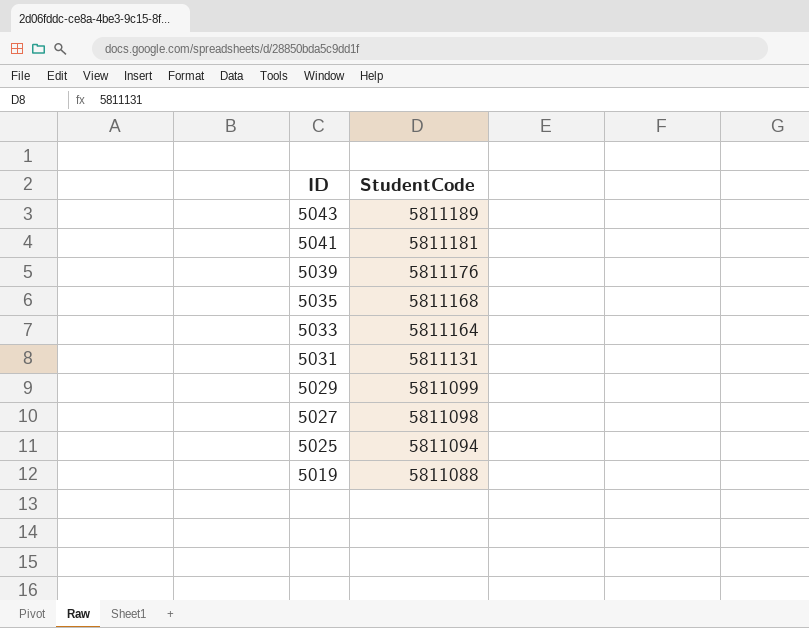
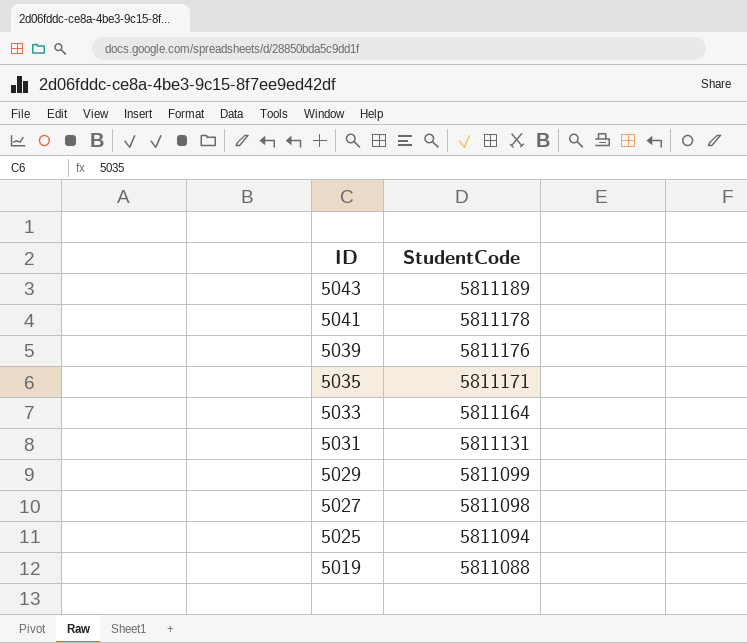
5041 | StudentCode: 5811181 -> 5811178
5035 | StudentCode: 5811168 -> 5811171

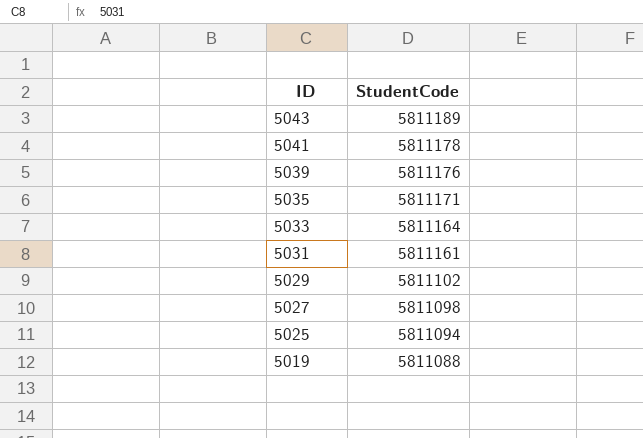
5031 | StudentCode: 5811131 -> 5811161
5029 | StudentCode: 5811099 -> 5811102

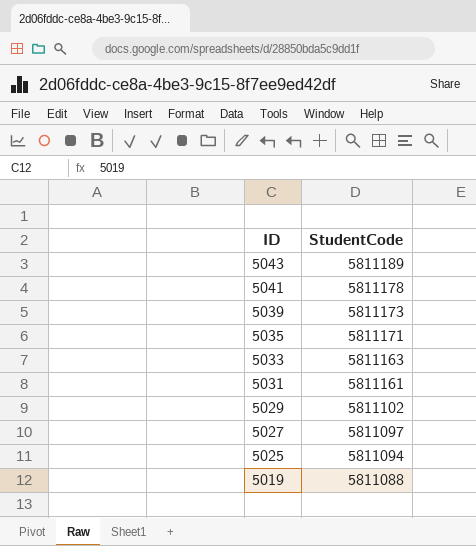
5039 | StudentCode: 5811176 -> 5811173
5033 | StudentCode: 5811164 -> 5811163
5027 | StudentCode: 5811098 -> 5811097

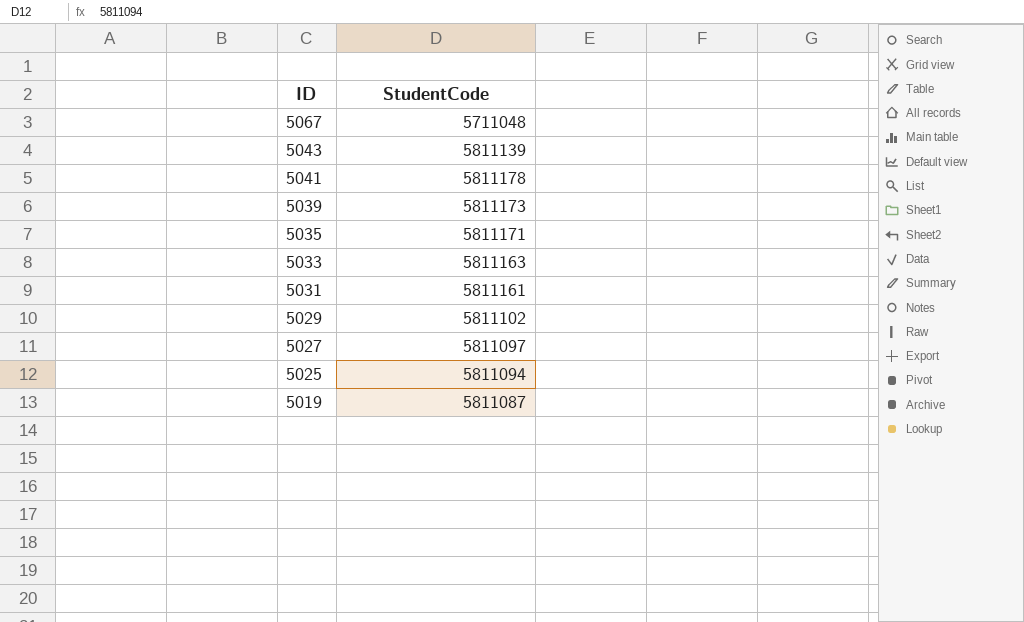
row 5067: none -> 5711048
5043 | StudentCode: 5811189 -> 5811139
5019 | StudentCode: 5811088 -> 5811087

